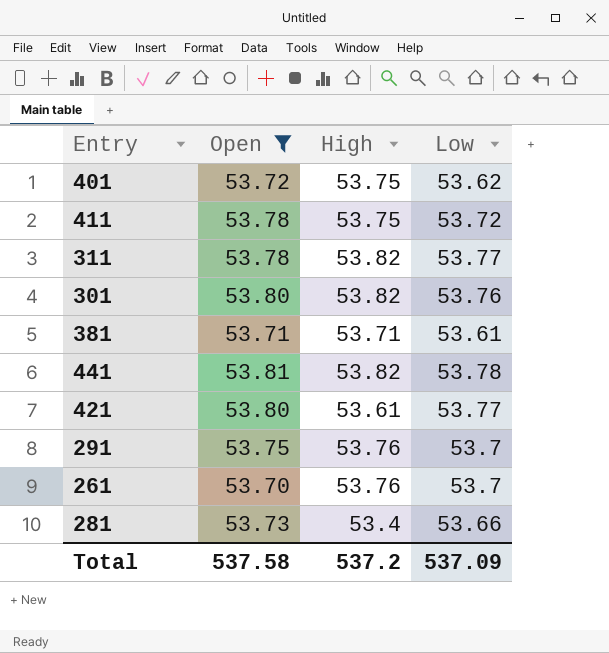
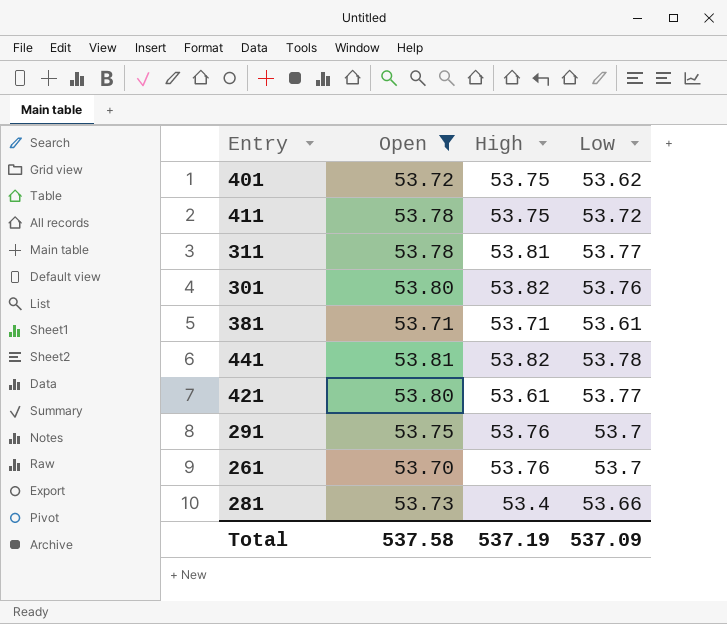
311 | High: 53.82 -> 53.81
Total | High: 537.2 -> 537.19

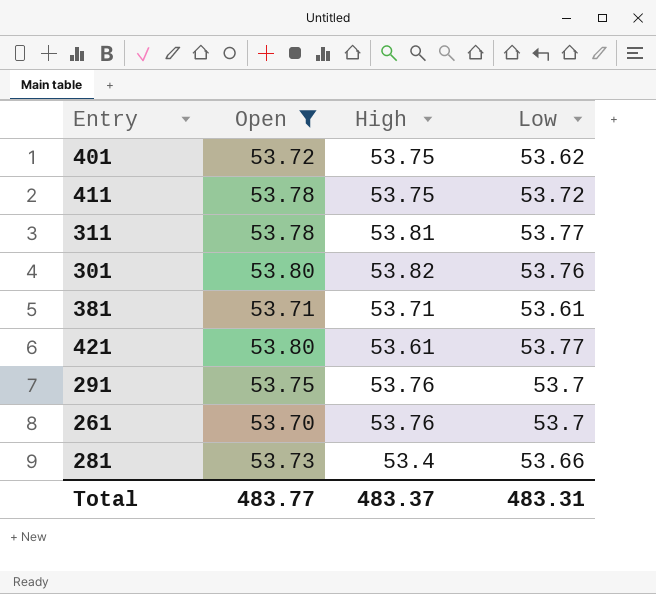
row 441: 53.81 | 53.82 | 53.78 -> none
Total | Open: 537.58 -> 483.77
Total | High: 537.19 -> 483.37
Total | Low: 537.09 -> 483.31

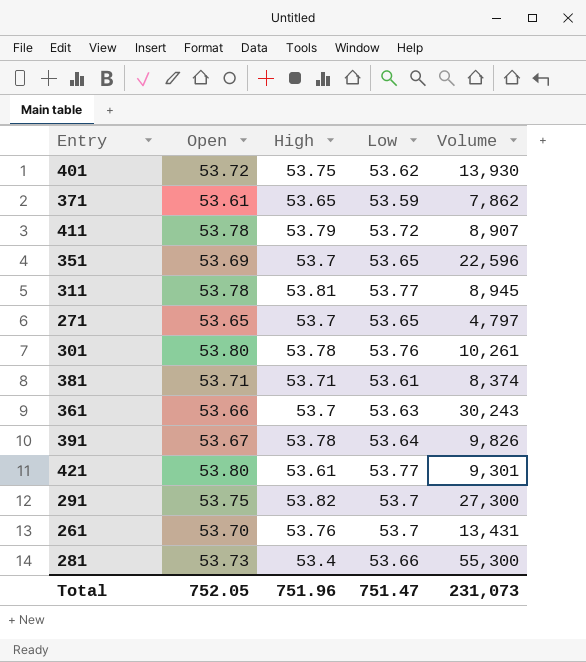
filter: Open >= 53.70 -> none
column Volume | position: none -> 5
411 | High: 53.75 -> 53.79
301 | High: 53.82 -> 53.78
291 | High: 53.76 -> 53.82
Total | Open: 483.77 -> 752.05
Total | High: 483.37 -> 751.96
Total | Low: 483.31 -> 751.47

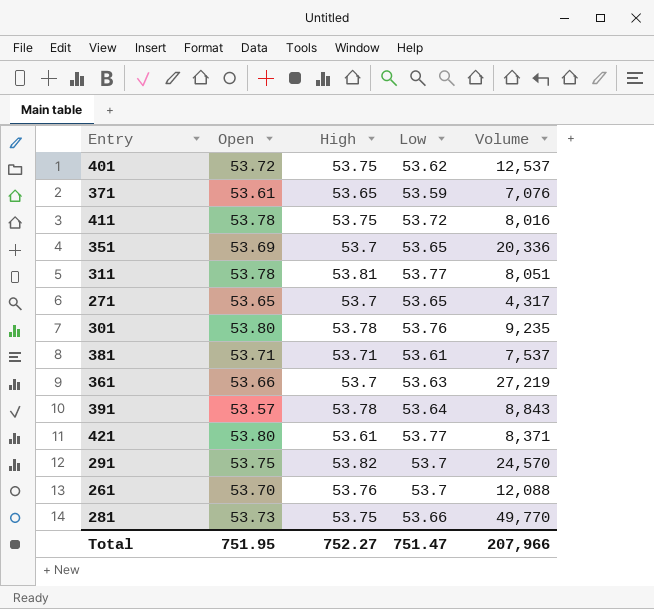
401 | Volume: 13,930 -> 12,537
371 | Volume: 7,862 -> 7,076
411 | High: 53.79 -> 53.75
411 | Volume: 8,907 -> 8,016
351 | Volume: 22,596 -> 20,336
311 | Volume: 8,945 -> 8,051
271 | Volume: 4,797 -> 4,317
301 | Volume: 10,261 -> 9,235
381 | Volume: 8,374 -> 7,537
361 | Volume: 30,243 -> 27,219
391 | Open: 53.67 -> 53.57
391 | Volume: 9,826 -> 8,843
421 | Volume: 9,301 -> 8,371
291 | Volume: 27,300 -> 24,570
261 | Volume: 13,431 -> 12,088
281 | High: 53.4 -> 53.75
281 | Volume: 55,300 -> 49,770
Total | Open: 752.05 -> 751.95
Total | High: 751.96 -> 752.27
Total | Volume: 231,073 -> 207,966

